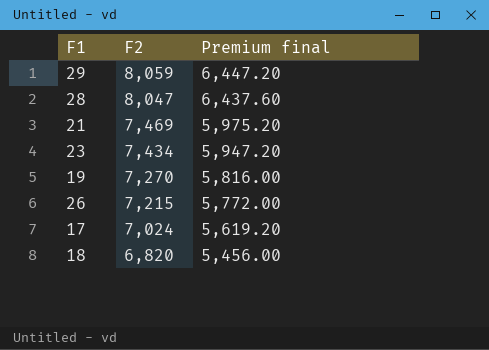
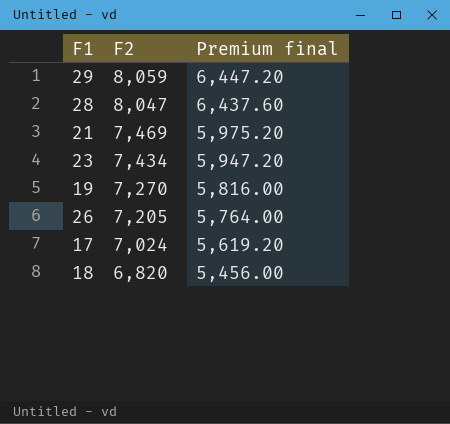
26 | F2: 7,215 -> 7,205
26 | Premium final: 5,772.00 -> 5,764.00

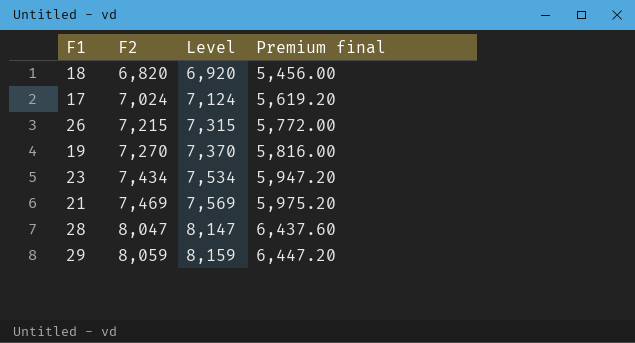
row order: F2 descending -> F2 ascending
column Level | formula: none -> [F2] + 100
26 | F2: 7,205 -> 7,215
26 | Premium final: 5,764.00 -> 5,772.00

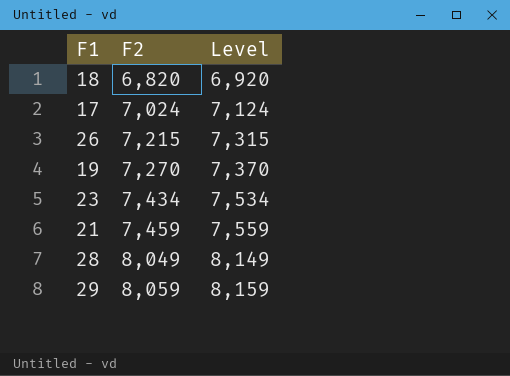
column Premium final | formula: [F2] * 0.8 -> none
21 | F2: 7,469 -> 7,459
21 | Level: 7,569 -> 7,559
28 | F2: 8,047 -> 8,049
28 | Level: 8,147 -> 8,149

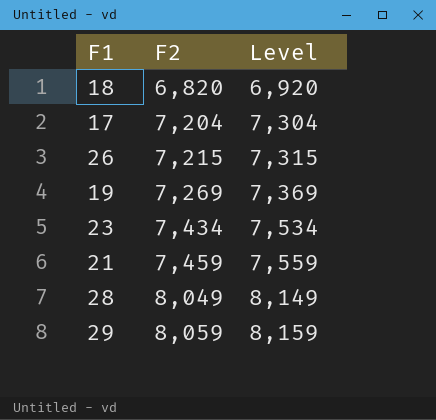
17 | F2: 7,024 -> 7,204
17 | Level: 7,124 -> 7,304
19 | F2: 7,270 -> 7,269
19 | Level: 7,370 -> 7,369

